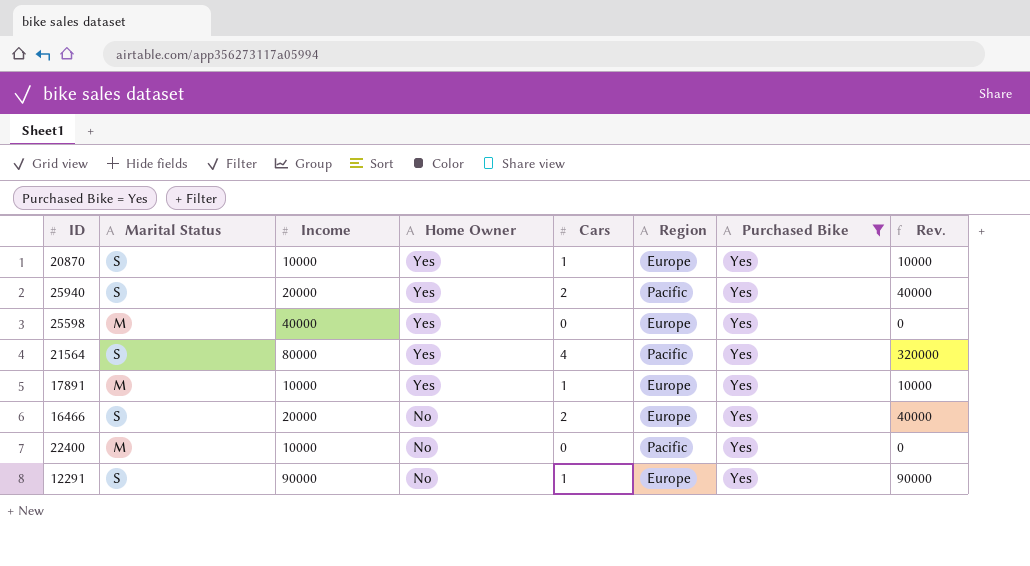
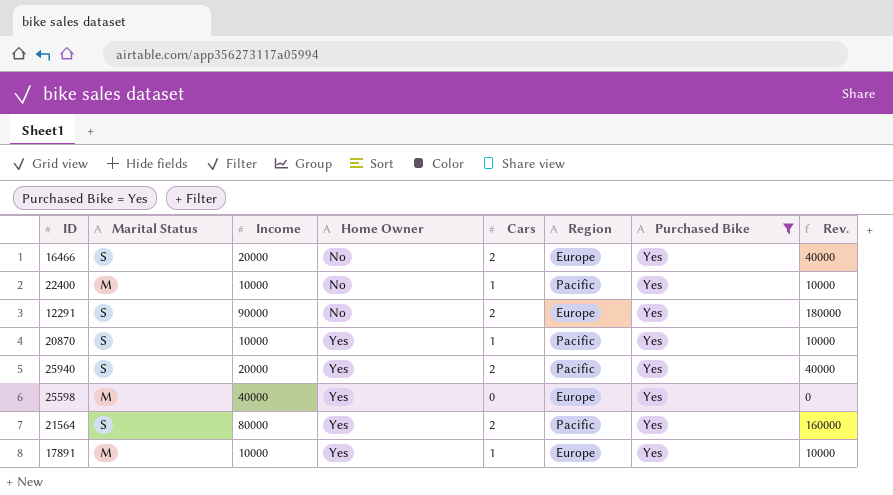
row order: Home Owner descending -> Home Owner ascending
22400 | Cars: 0 -> 1
22400 | Rev.: 0 -> 10000
12291 | Cars: 1 -> 2
12291 | Rev.: 90000 -> 180000
20870 | Region: Europe -> Pacific
21564 | Cars: 4 -> 2
21564 | Rev.: 320000 -> 160000

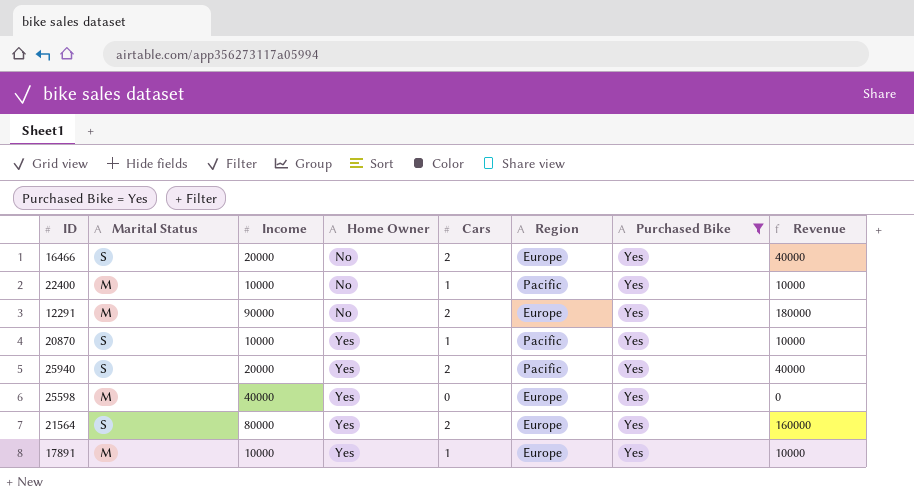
column name: Rev. -> Revenue
12291 | Marital Status: S -> M
21564 | Region: Pacific -> Europe

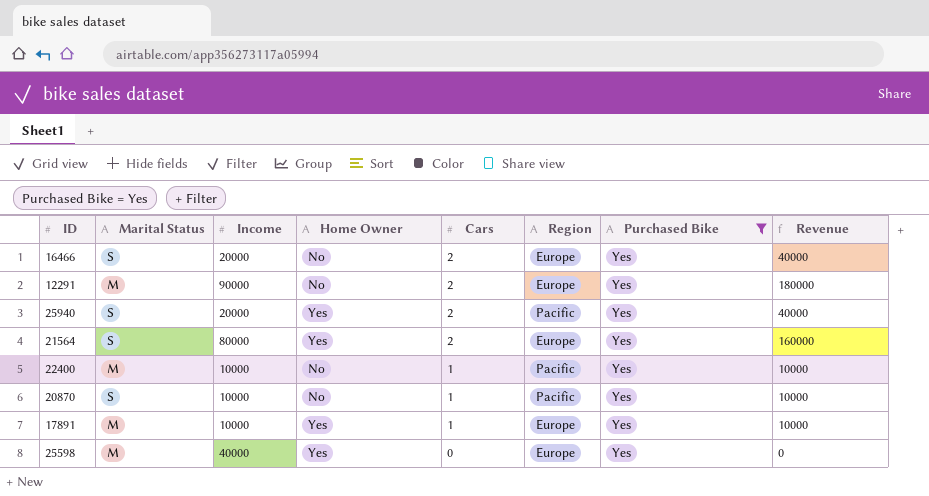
row order: Home Owner ascending -> Cars descending
20870 | Home Owner: Yes -> No

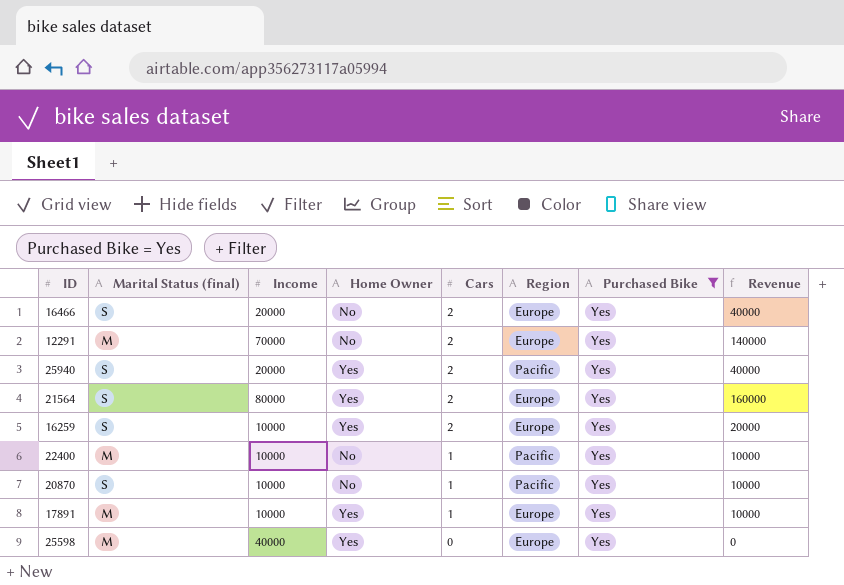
column name: Marital Status -> Marital Status (final)
12291 | Income: 90000 -> 70000
12291 | Revenue: 180000 -> 140000
row 16259: none -> S | 10000 | Yes | 2 | Europe | Yes | 20000

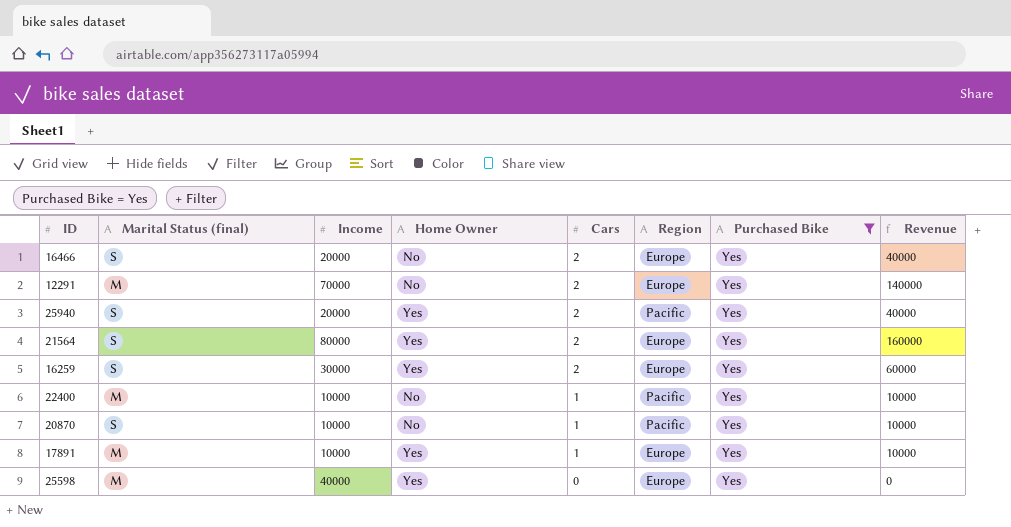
16259 | Income: 10000 -> 30000
16259 | Revenue: 20000 -> 60000

